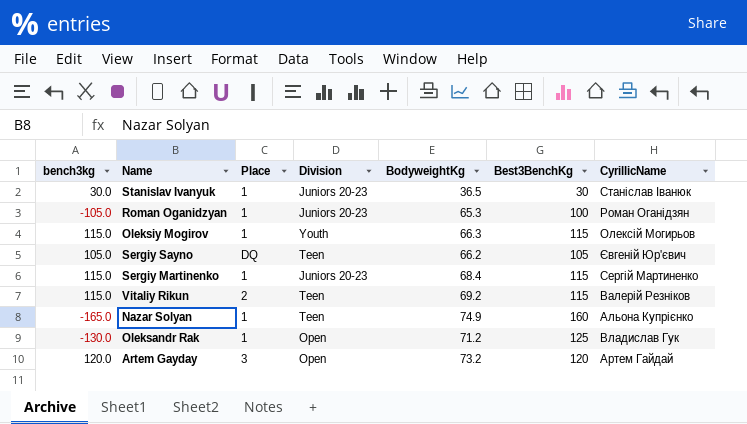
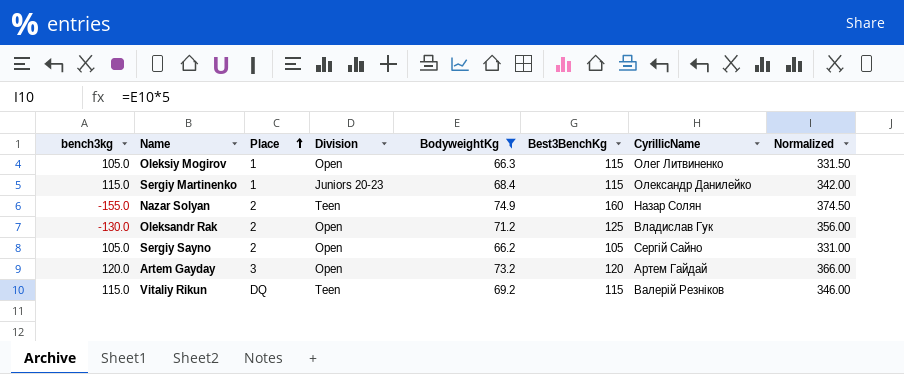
filter: none -> BodyweightKg >= 66.2
row order: none -> Place ascending
column Normalized | formula: none -> [BodyweightKg] * 5
Oleksiy Mogirov | bench3kg: 115.0 -> 105.0
Oleksiy Mogirov | Division: Youth -> Open
Oleksiy Mogirov | CyrillicName: Олексій Могирьов -> Олег Литвиненко
Sergiy Martinenko | CyrillicName: Сергій Мартиненко -> Олександр Данилейко
Nazar Solyan | bench3kg: -165.0 -> -155.0
Nazar Solyan | Place: 1 -> 2
Nazar Solyan | CyrillicName: Альона Купрієнко -> Назар Солян
Oleksandr Rak | Place: 1 -> 2
Sergiy Sayno | Place: DQ -> 2
Sergiy Sayno | Division: Teen -> Open
Sergiy Sayno | CyrillicName: Євгеній Юр'євич -> Сергій Сайно
Vitaliy Rikun | Place: 2 -> DQ

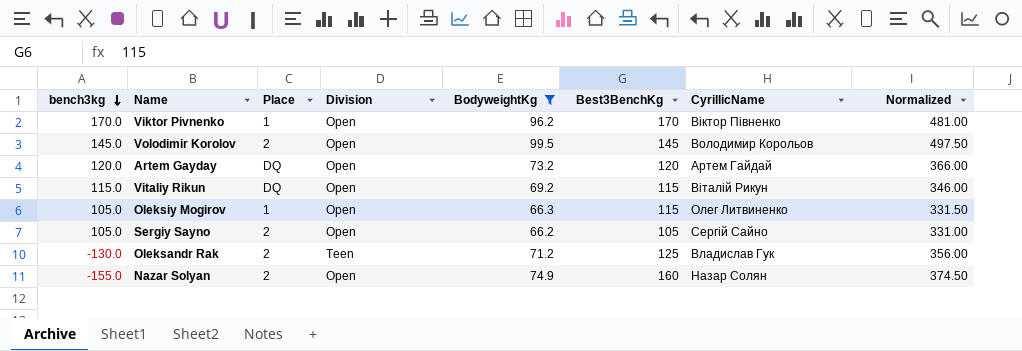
row order: Place ascending -> bench3kg descending
row Sergiy Martinenko: 115.0 | 1 | Juniors 20-23 | 68.4 | 115 | Олександр Данилейко | 342.00 -> none
row Viktor Pivnenko: none -> 170.0 | 1 | Open | 96.2 | 170 | Віктор Півненко | 481.00
row Volodimir Korolov: none -> 145.0 | 2 | Open | 99.5 | 145 | Володимир Корольов | 497.50
Artem Gayday | Place: 3 -> DQ
Vitaliy Rikun | Division: Teen -> Open
Vitaliy Rikun | CyrillicName: Валерій Резніков -> Віталій Рикун
Oleksandr Rak | Division: Open -> Teen
Nazar Solyan | Division: Teen -> Open

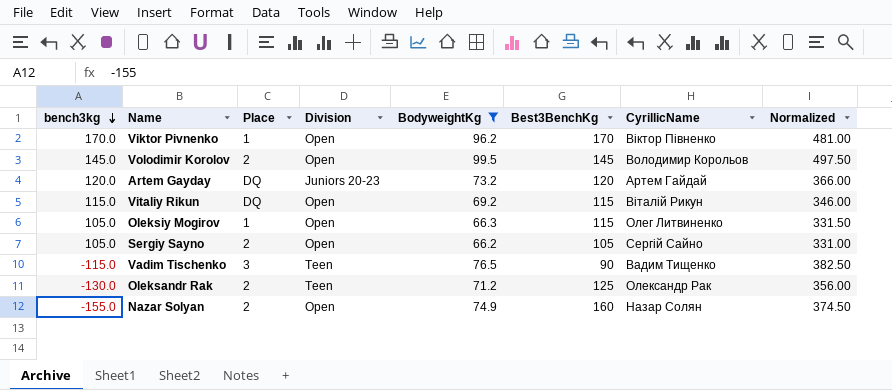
Artem Gayday | Division: Open -> Juniors 20-23
row Vadim Tischenko: none -> -115.0 | 3 | Teen | 76.5 | 90 | Вадим Тищенко | 382.50
Oleksandr Rak | CyrillicName: Владислав Гук -> Олександр Рак

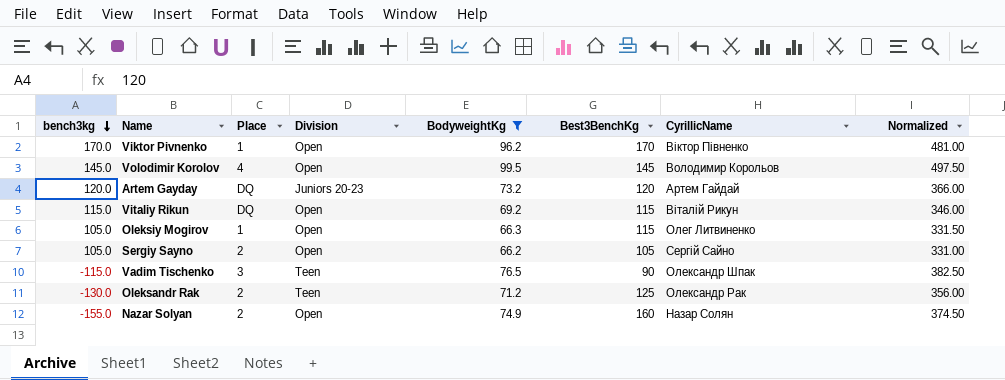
Volodimir Korolov | Place: 2 -> 4
Vadim Tischenko | CyrillicName: Вадим Тищенко -> Олександр Шпак

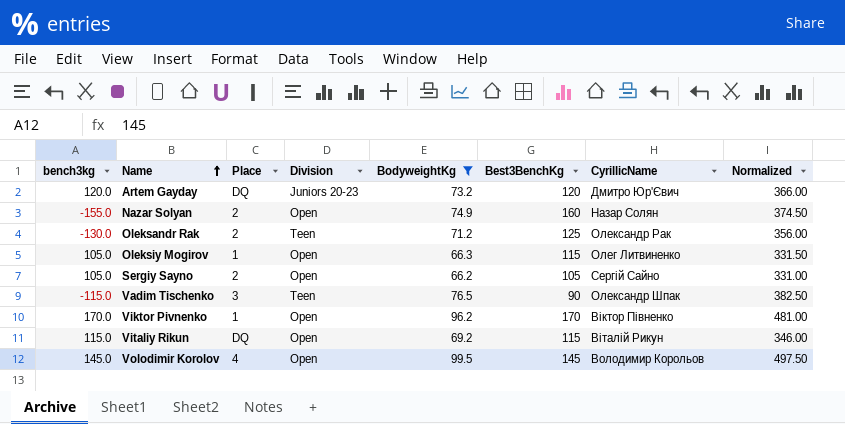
row order: bench3kg descending -> Name ascending
Artem Gayday | CyrillicName: Артем Гайдай -> Дмитро Юр'Євич

